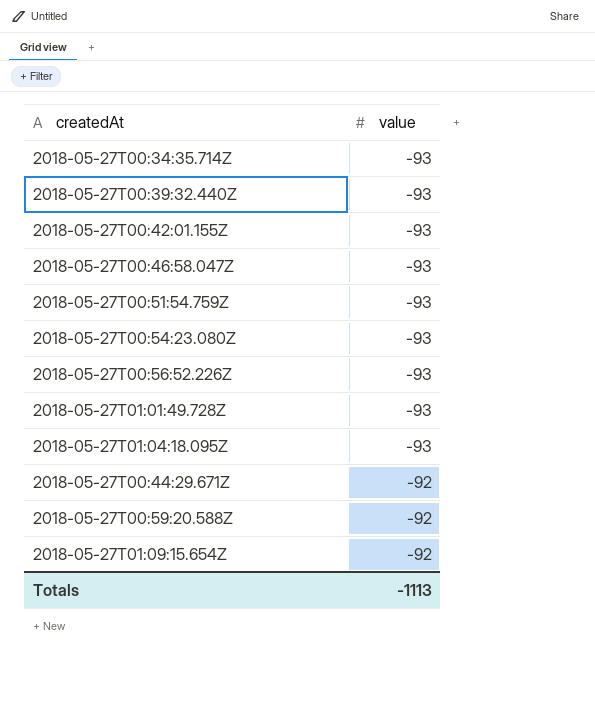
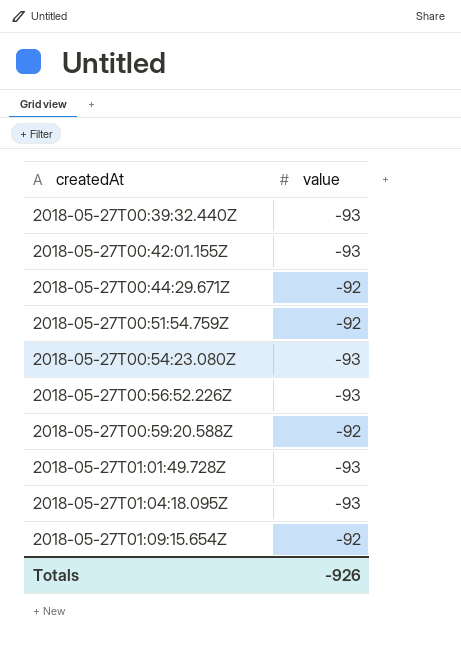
row order: value ascending -> createdAt ascending
row 2018-05-27T00:34:35.714Z: -93 -> none
row 2018-05-27T00:46:58.047Z: -93 -> none
2018-05-27T00:51:54.759Z | value: -93 -> -92
Totals | value: -1113 -> -926

